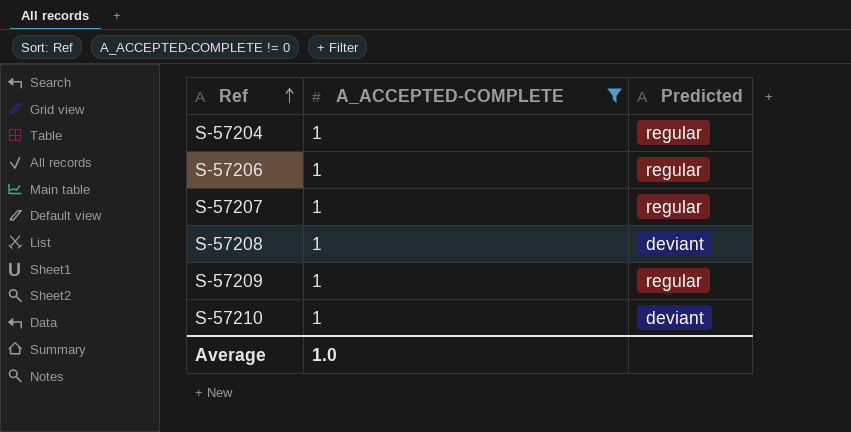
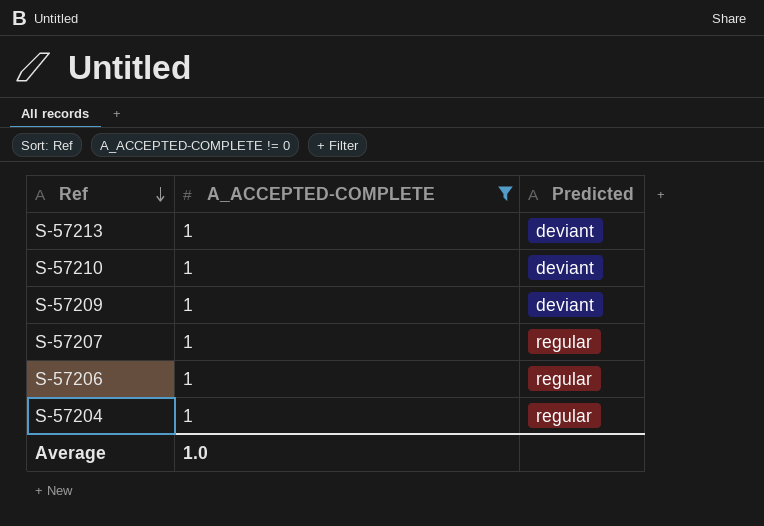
row order: Ref ascending -> Ref descending
row S-57208: 1 | deviant -> none
row S-57213: none -> 1 | deviant
S-57209 | Predicted: regular -> deviant

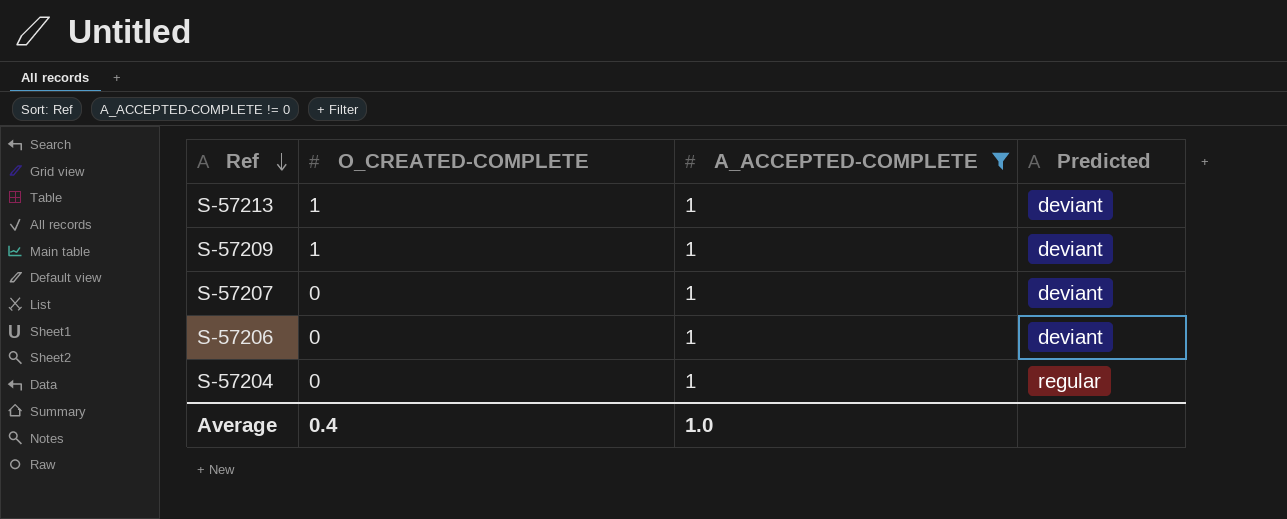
column O_CREATED-COMPLETE | position: none -> 2
row S-57210: 1 | deviant -> none
S-57207 | Predicted: regular -> deviant
S-57206 | Predicted: regular -> deviant

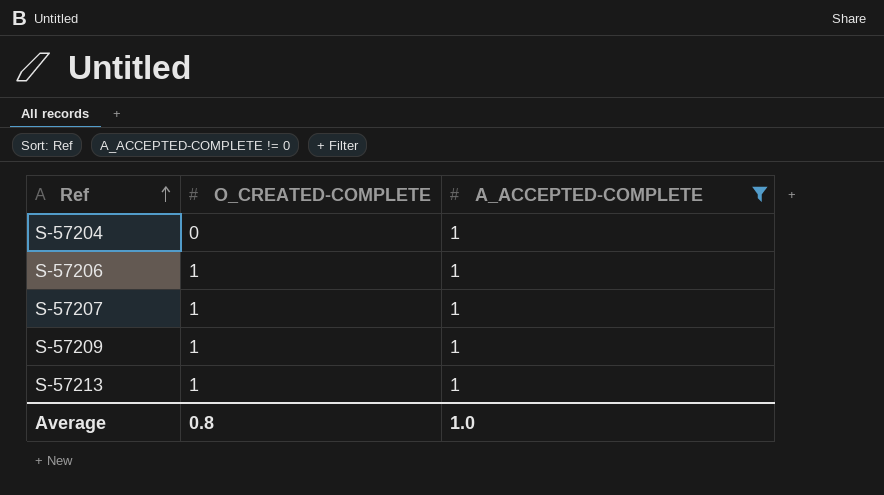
row order: Ref descending -> Ref ascending
column Predicted | position: 4 -> none
S-57206 | O_CREATED-COMPLETE: 0 -> 1
S-57207 | O_CREATED-COMPLETE: 0 -> 1
Average | O_CREATED-COMPLETE: 0.4 -> 0.8

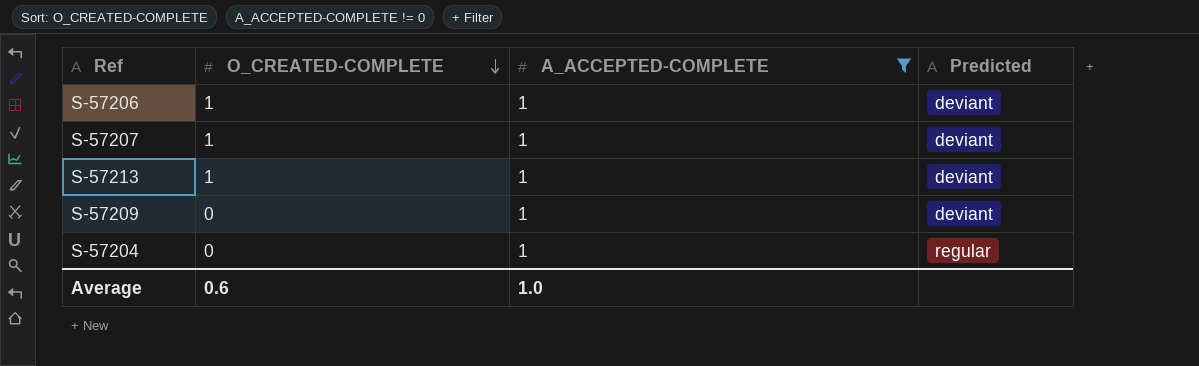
row order: Ref ascending -> O_CREATED-COMPLETE descending
column Predicted | position: none -> 4
S-57209 | O_CREATED-COMPLETE: 1 -> 0
Average | O_CREATED-COMPLETE: 0.8 -> 0.6

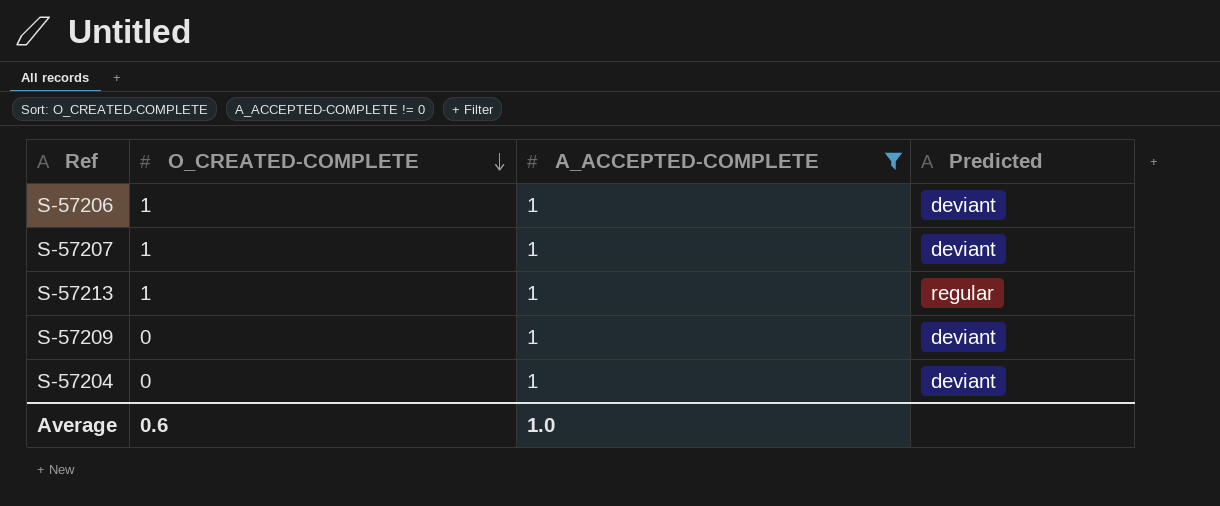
S-57213 | Predicted: deviant -> regular
S-57204 | Predicted: regular -> deviant

